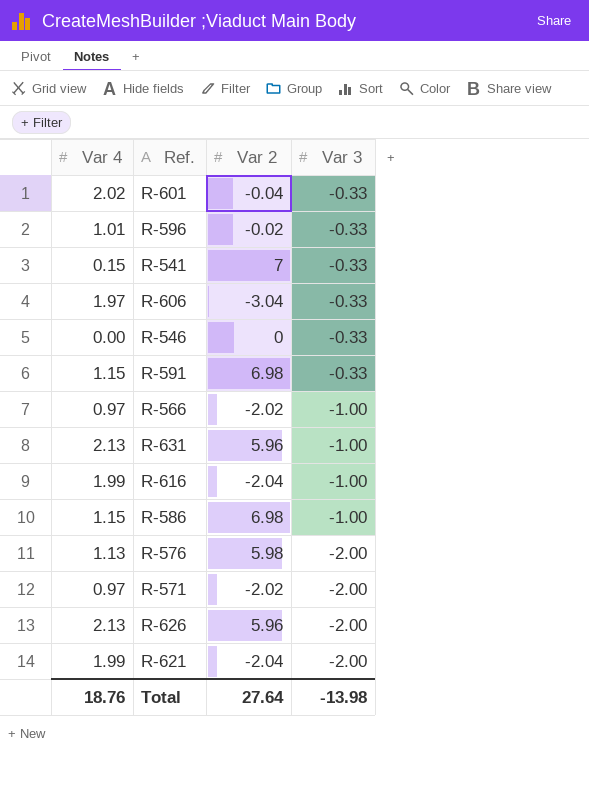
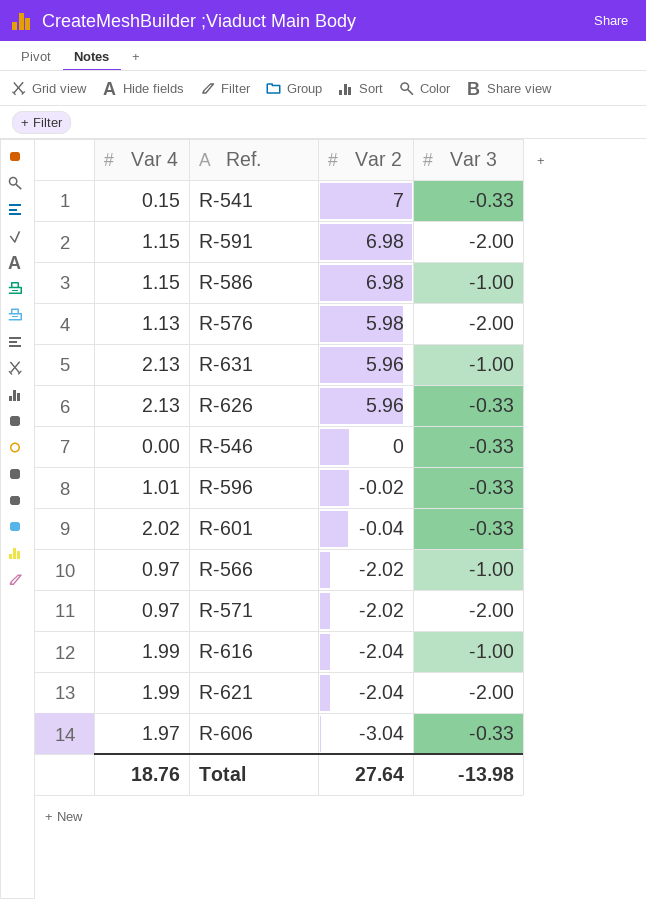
row order: Var 3 descending -> Var 2 descending
R-591 | Var 3: -0.33 -> -2.00
R-626 | Var 3: -2.00 -> -0.33

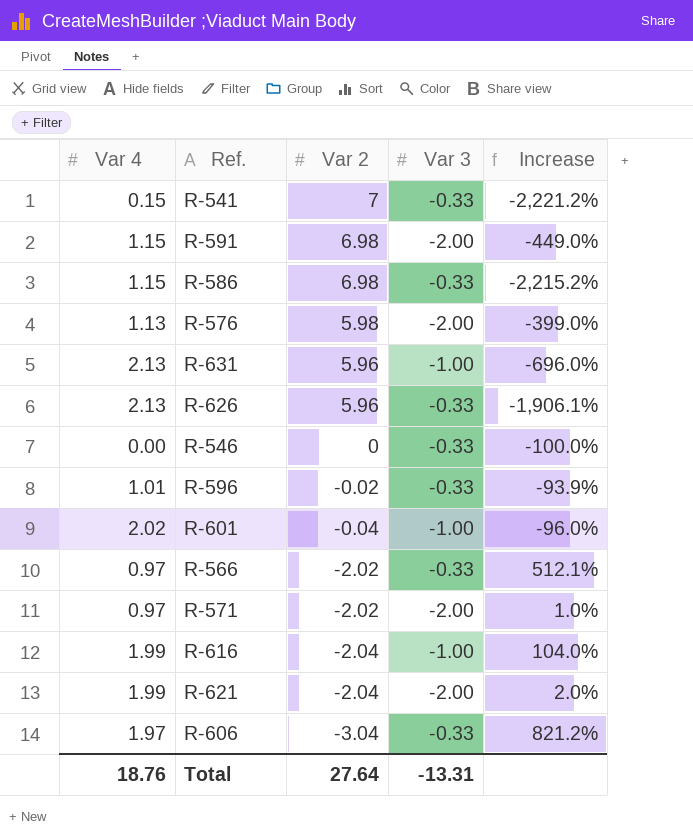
column Increase | formula: none -> ([Var 2] - [Var 3]) / [Var 3]
R-586 | Var 3: -1.00 -> -0.33
R-601 | Var 3: -0.33 -> -1.00
R-566 | Var 3: -1.00 -> -0.33
Total | Var 3: -13.98 -> -13.31

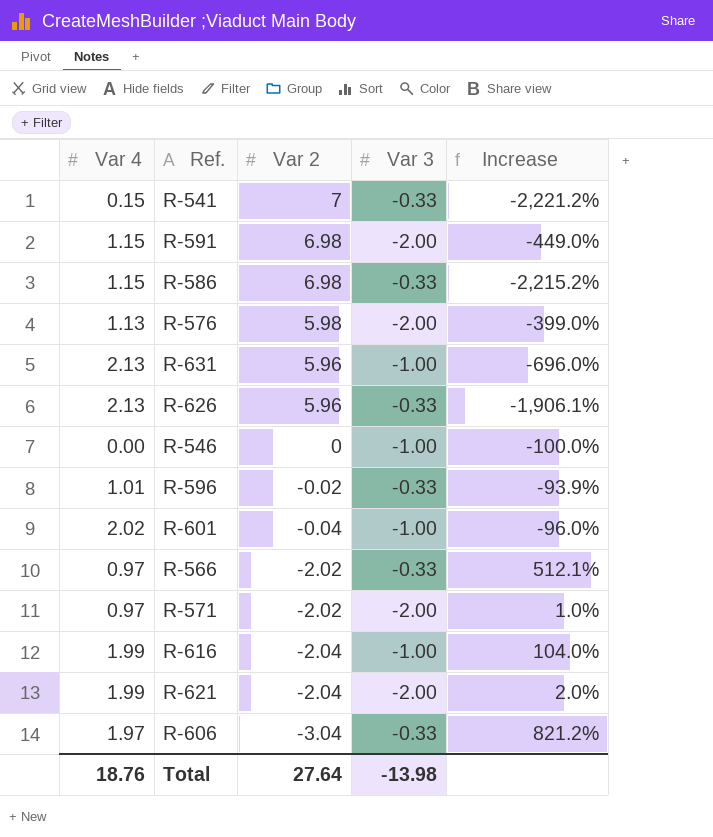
R-546 | Var 3: -0.33 -> -1.00
Total | Var 3: -13.31 -> -13.98

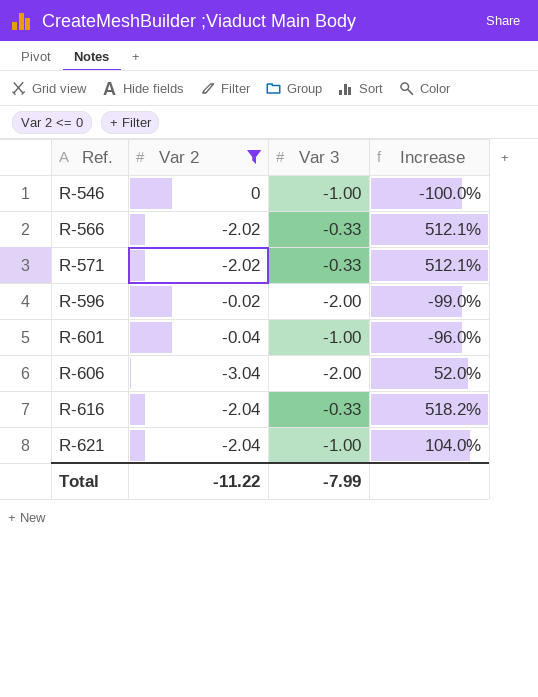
filter: none -> Var 2 <= 0
row order: Var 2 descending -> Ref. ascending
column Var 4 | position: 1 -> none
R-571 | Var 3: -2.00 -> -0.33
R-571 | Increase: 1.0% -> 512.1%
R-596 | Var 3: -0.33 -> -2.00
R-596 | Increase: -93.9% -> -99.0%
R-606 | Var 3: -0.33 -> -2.00
R-606 | Increase: 821.2% -> 52.0%
R-616 | Var 3: -1.00 -> -0.33
R-616 | Increase: 104.0% -> 518.2%
R-621 | Var 3: -2.00 -> -1.00
R-621 | Increase: 2.0% -> 104.0%
Total | Var 2: 27.64 -> -11.22
Total | Var 3: -13.98 -> -7.99

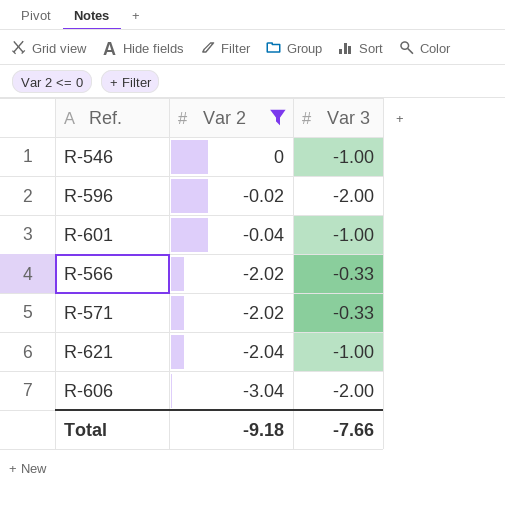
row order: Ref. ascending -> Var 2 descending
column Increase | formula: ([Var 2] - [Var 3]) / [Var 3] -> none
row R-616: -2.04 | -0.33 | 518.2% -> none
Total | Var 2: -11.22 -> -9.18
Total | Var 3: -7.99 -> -7.66

